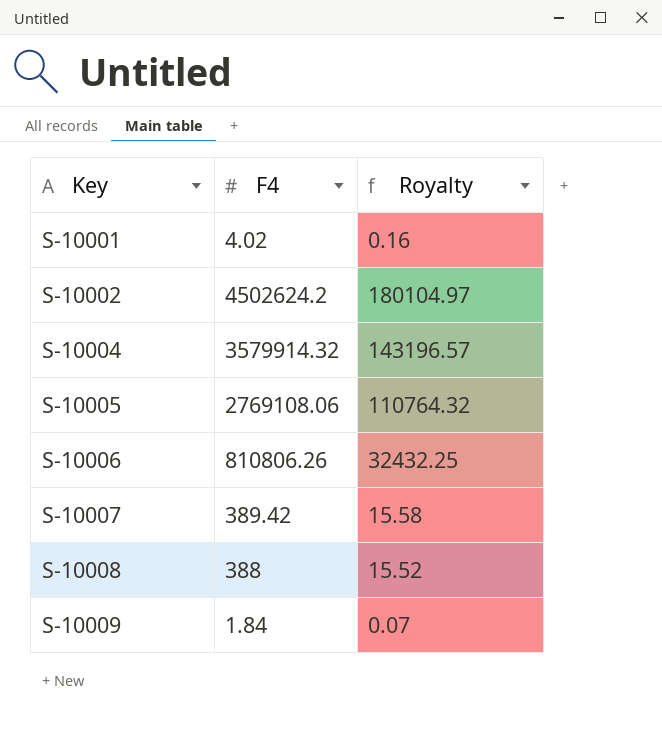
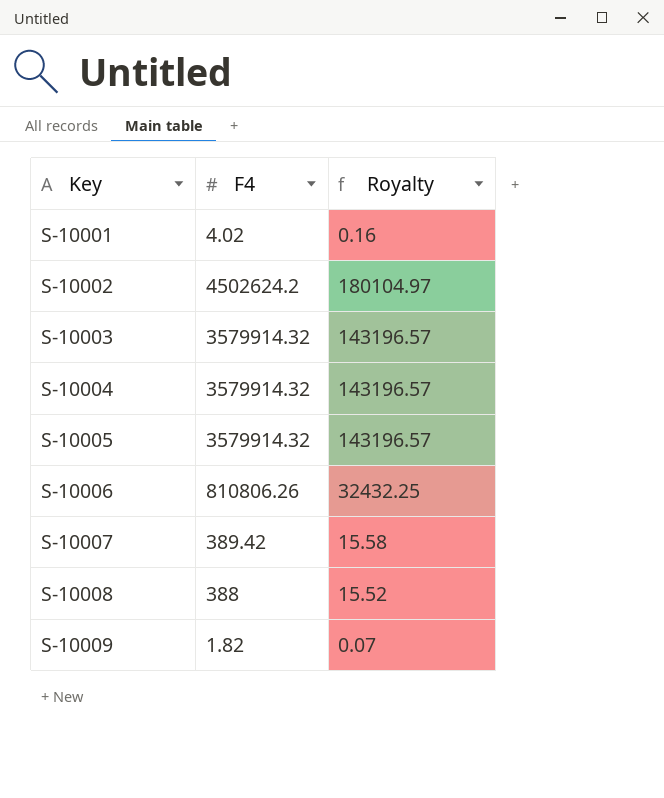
row S-10003: none -> 3579914.32 | 143196.57
S-10005 | F4: 2769108.06 -> 3579914.32
S-10005 | Royalty: 110764.32 -> 143196.57
S-10009 | F4: 1.84 -> 1.82

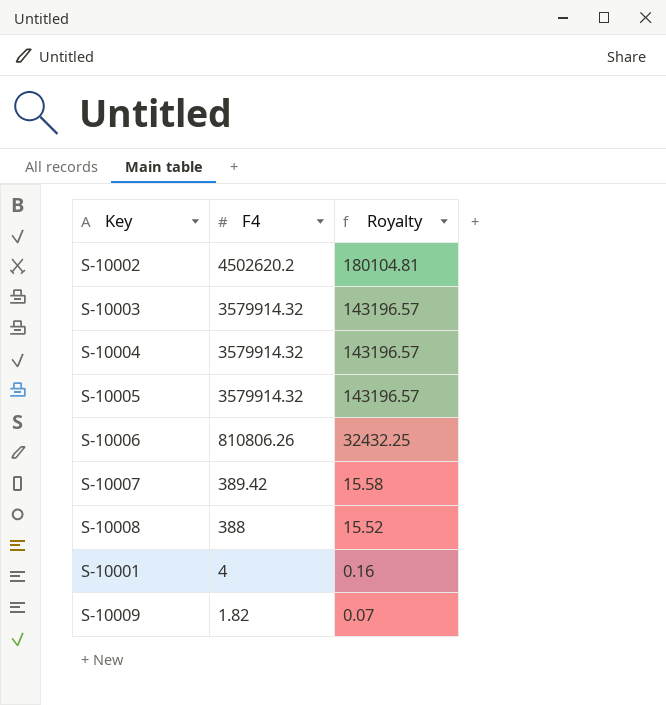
row order: Key ascending -> F4 descending
S-10002 | F4: 4502624.2 -> 4502620.2
S-10002 | Royalty: 180104.97 -> 180104.81
S-10001 | F4: 4.02 -> 4

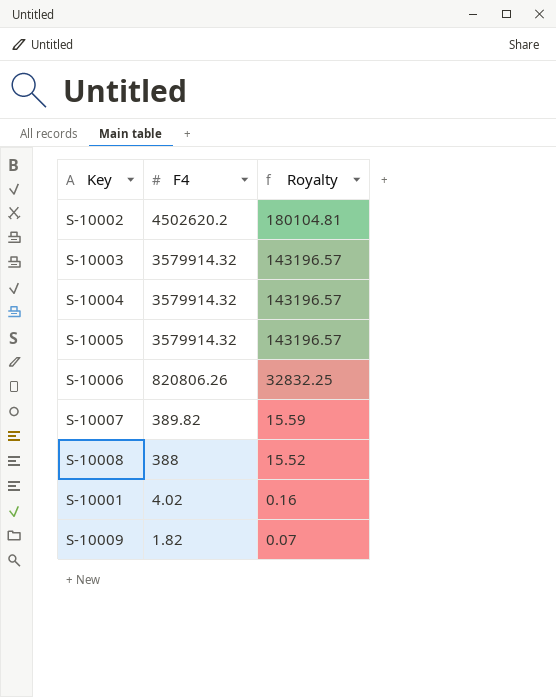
S-10006 | F4: 810806.26 -> 820806.26
S-10006 | Royalty: 32432.25 -> 32832.25
S-10007 | F4: 389.42 -> 389.82
S-10007 | Royalty: 15.58 -> 15.59
S-10001 | F4: 4 -> 4.02

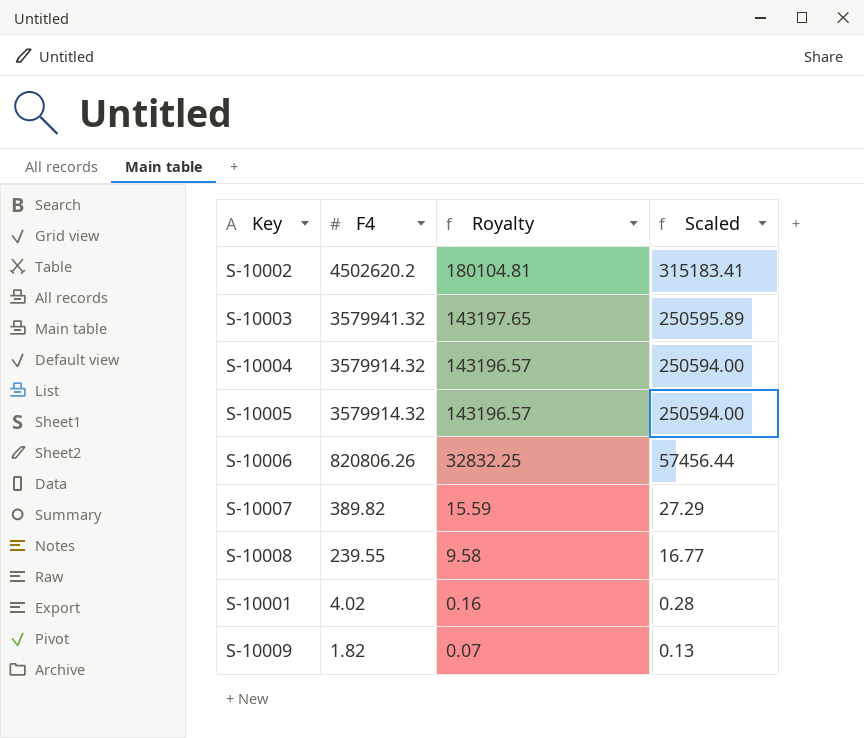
column Scaled | formula: none -> [F4] * 0.07
S-10003 | F4: 3579914.32 -> 3579941.32
S-10003 | Royalty: 143196.57 -> 143197.65
S-10008 | F4: 388 -> 239.55
S-10008 | Royalty: 15.52 -> 9.58

